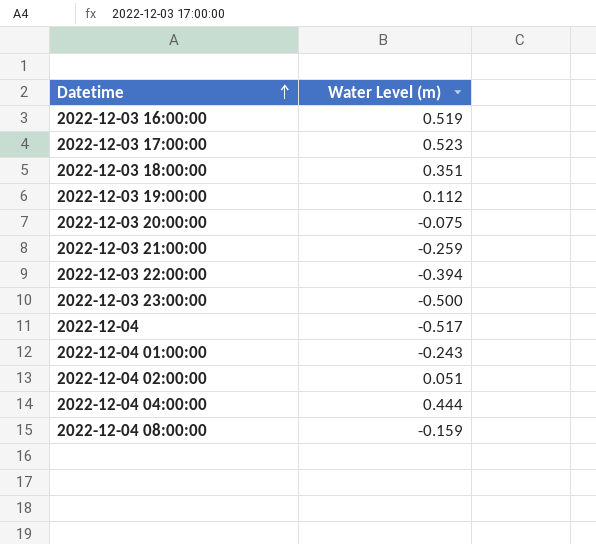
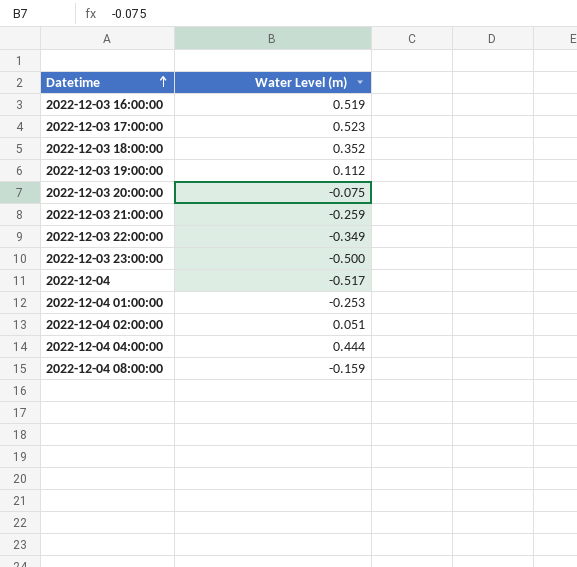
2022-12-03 18:00:00 | Water Level (m): 0.351 -> 0.352
2022-12-03 22:00:00 | Water Level (m): -0.394 -> -0.349
2022-12-04 01:00:00 | Water Level (m): -0.243 -> -0.253

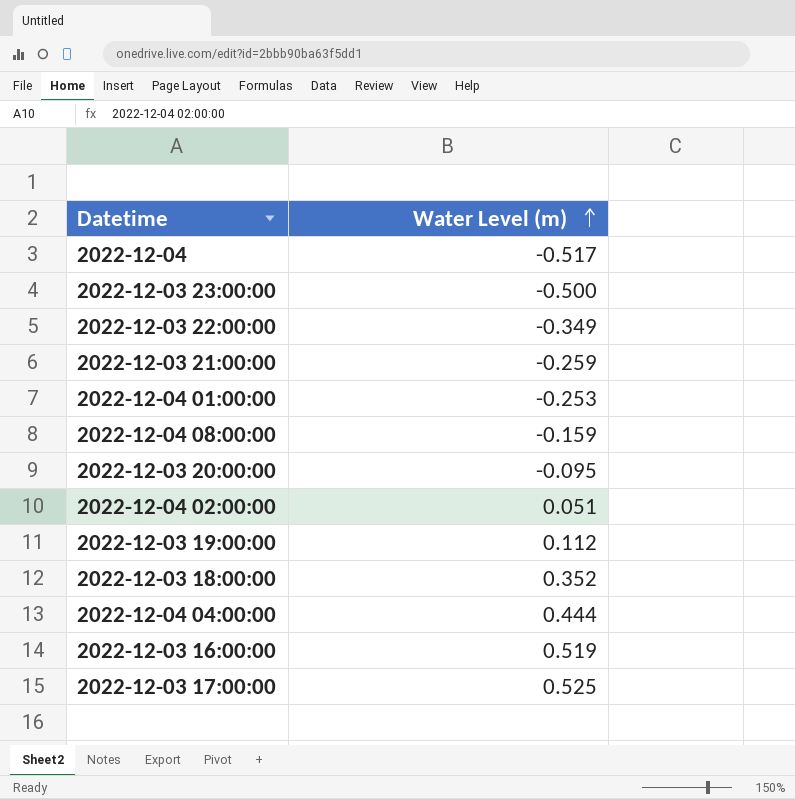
row order: Datetime ascending -> Water Level (m) ascending
2022-12-03 20:00:00 | Water Level (m): -0.075 -> -0.095
2022-12-03 17:00:00 | Water Level (m): 0.523 -> 0.525

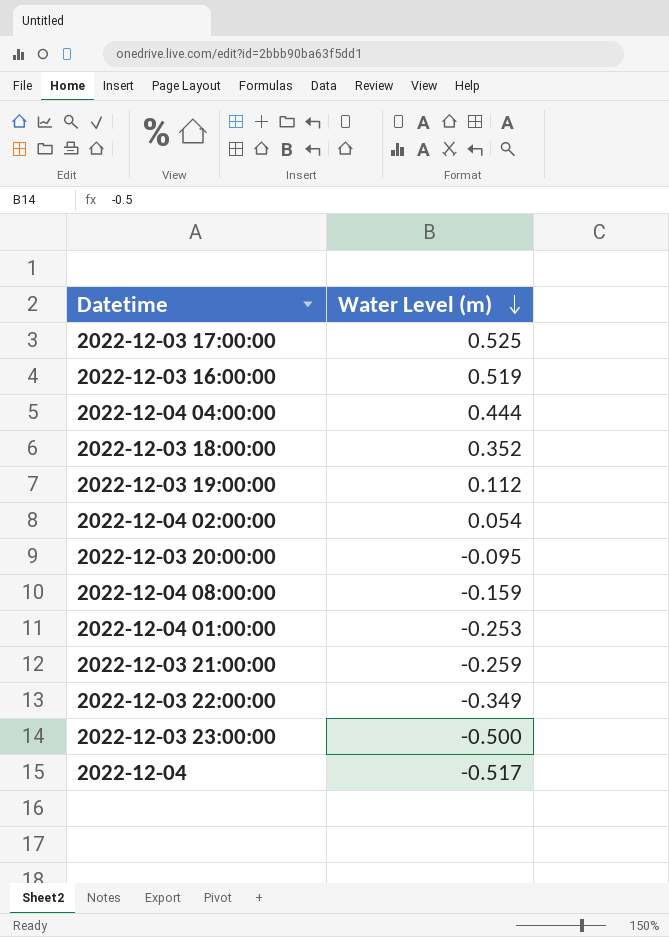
row order: Water Level (m) ascending -> Water Level (m) descending
2022-12-04 02:00:00 | Water Level (m): 0.051 -> 0.054

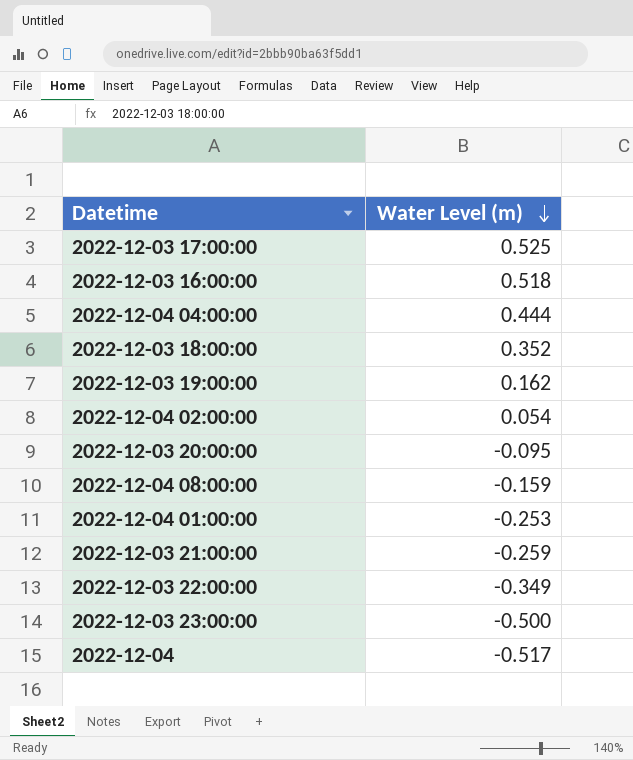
2022-12-03 16:00:00 | Water Level (m): 0.519 -> 0.518
2022-12-03 19:00:00 | Water Level (m): 0.112 -> 0.162

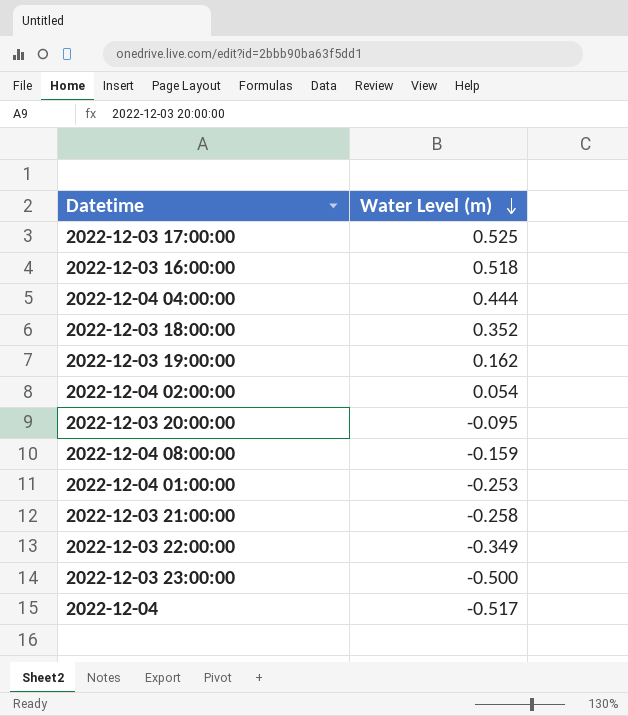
2022-12-03 21:00:00 | Water Level (m): -0.259 -> -0.258

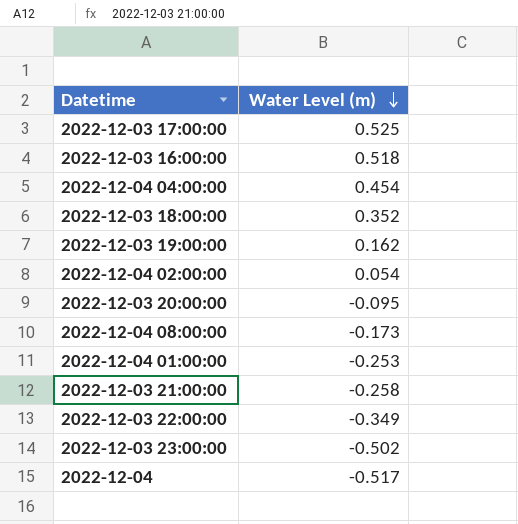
2022-12-04 04:00:00 | Water Level (m): 0.444 -> 0.454
2022-12-04 08:00:00 | Water Level (m): -0.159 -> -0.173
2022-12-03 23:00:00 | Water Level (m): -0.500 -> -0.502

